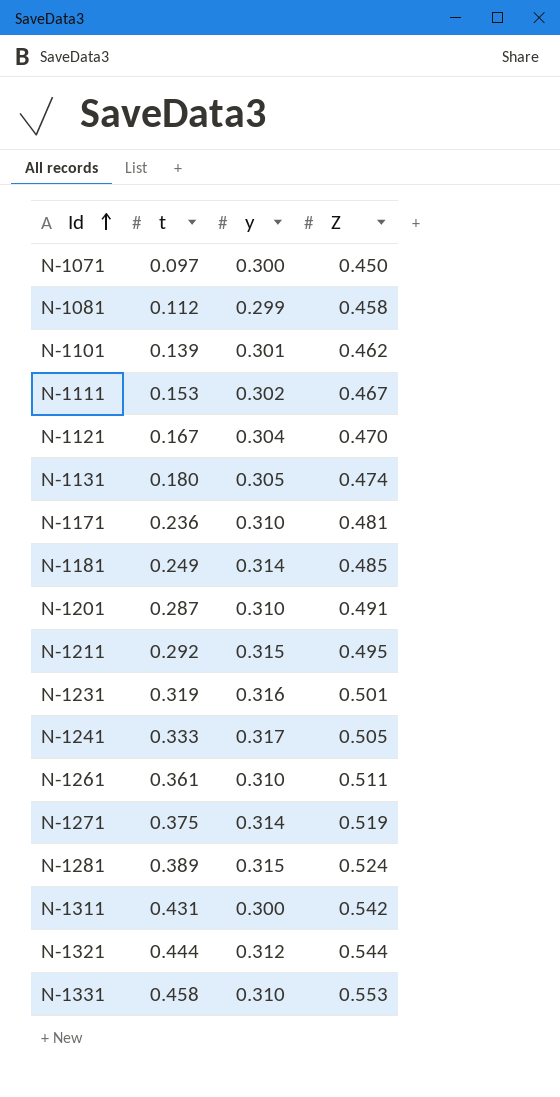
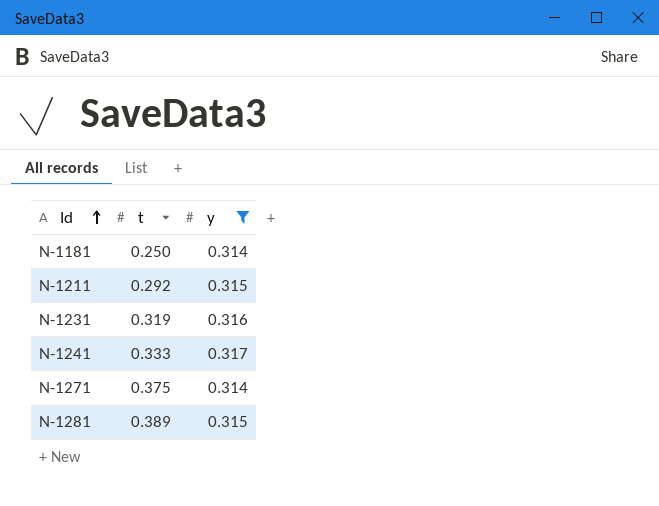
filter: none -> y >= 0.314
column Z | position: 4 -> none
N-1181 | t: 0.249 -> 0.250

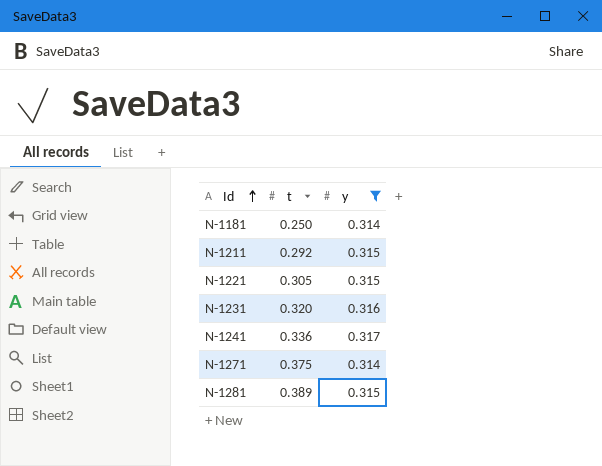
row N-1221: none -> 0.305 | 0.315
N-1231 | t: 0.319 -> 0.320
N-1241 | t: 0.333 -> 0.336

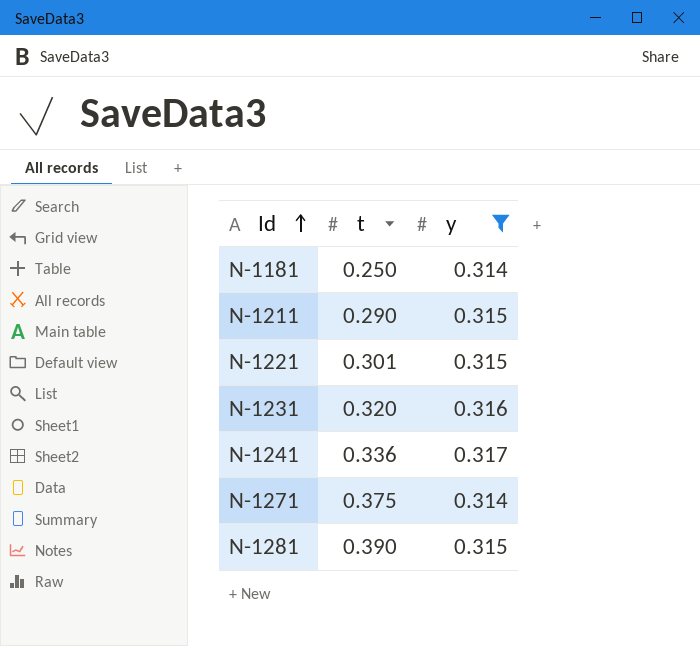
N-1211 | t: 0.292 -> 0.290
N-1221 | t: 0.305 -> 0.301
N-1281 | t: 0.389 -> 0.390

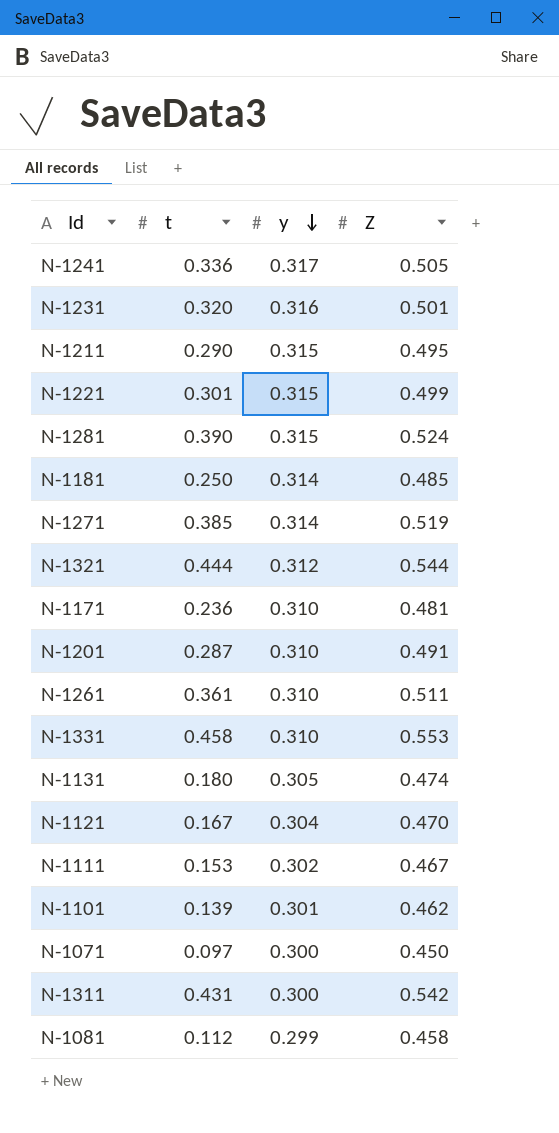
filter: y >= 0.314 -> none
row order: Id ascending -> y descending
column Z | position: none -> 4
N-1271 | t: 0.375 -> 0.385

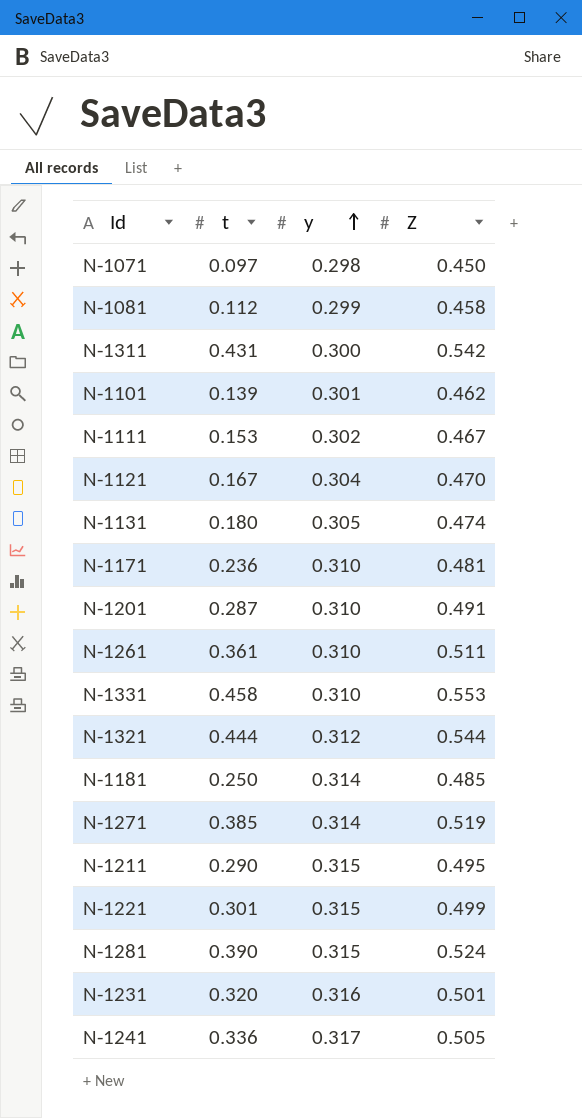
row order: y descending -> y ascending
N-1071 | y: 0.300 -> 0.298

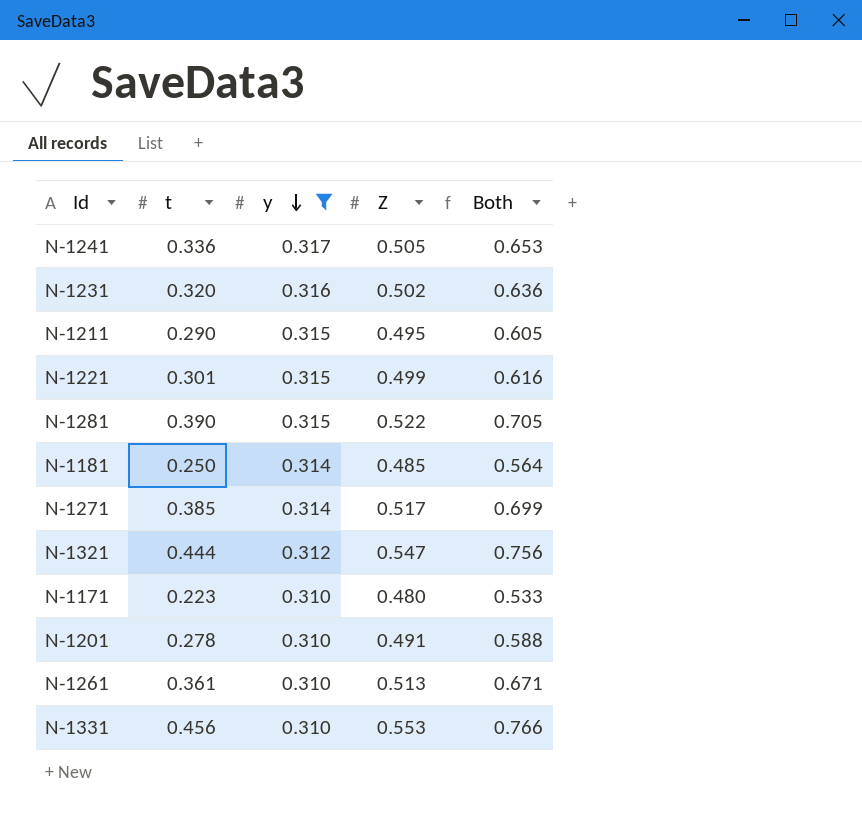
filter: none -> y >= 0.310
row order: y ascending -> y descending
column Both | formula: none -> [t] + [y]
N-1231 | Z: 0.501 -> 0.502
N-1281 | Z: 0.524 -> 0.522
N-1271 | Z: 0.519 -> 0.517
N-1321 | Z: 0.544 -> 0.547
N-1171 | t: 0.236 -> 0.223
N-1171 | Z: 0.481 -> 0.480
N-1201 | t: 0.287 -> 0.278
N-1261 | Z: 0.511 -> 0.513
N-1331 | t: 0.458 -> 0.456

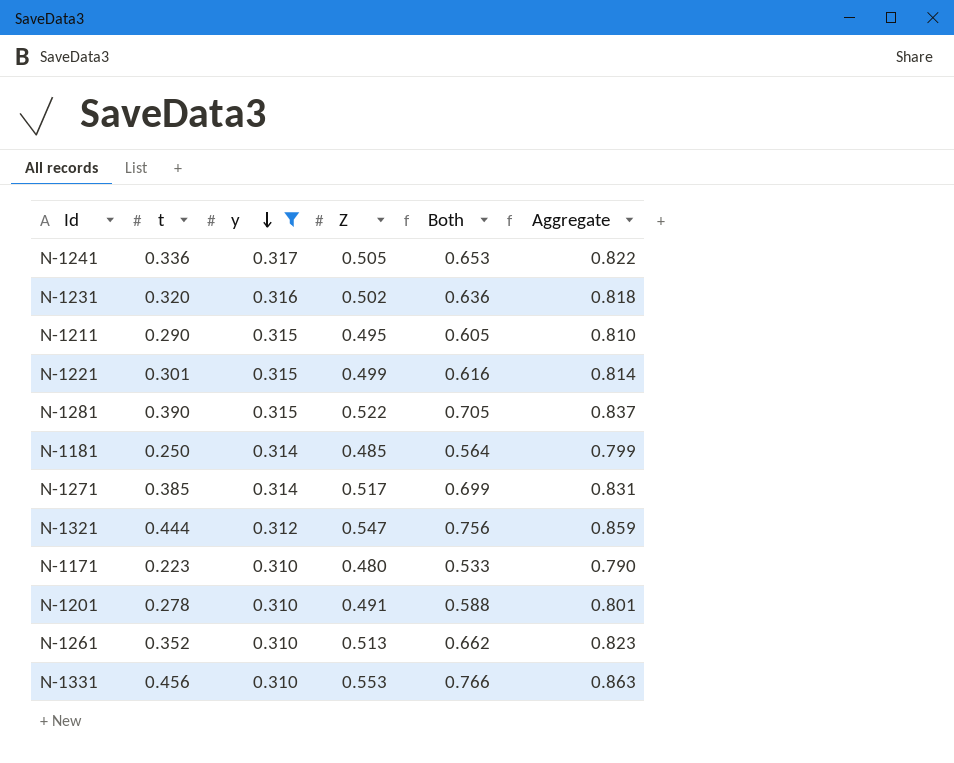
column Aggregate | formula: none -> [y] + [Z]
N-1261 | t: 0.361 -> 0.352
N-1261 | Both: 0.671 -> 0.662

